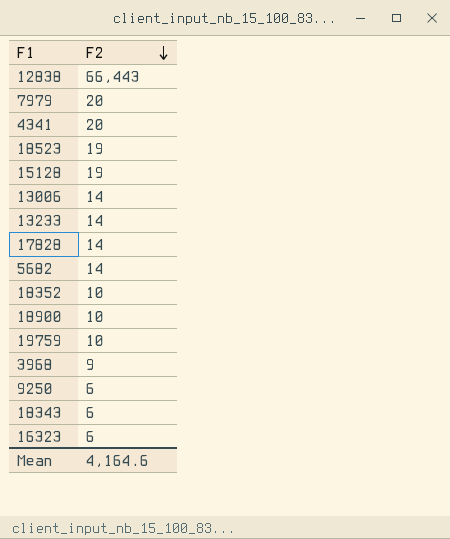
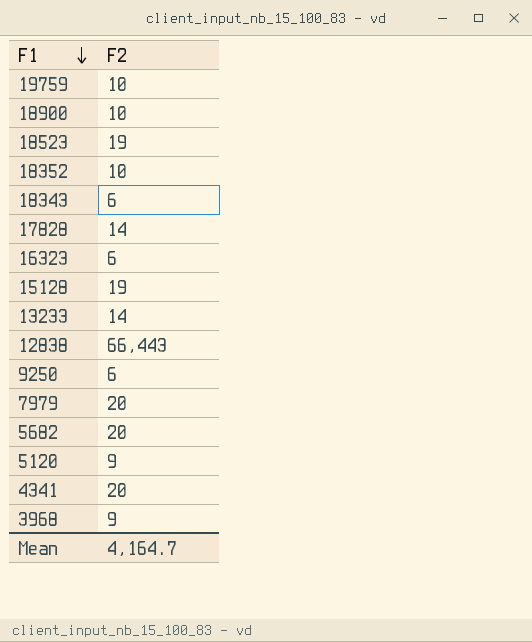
row order: F2 descending -> F1 descending
row 13006: 14 -> none
5682 | F2: 14 -> 20
row 5120: none -> 9
Mean | F2: 4,164.6 -> 4,164.7

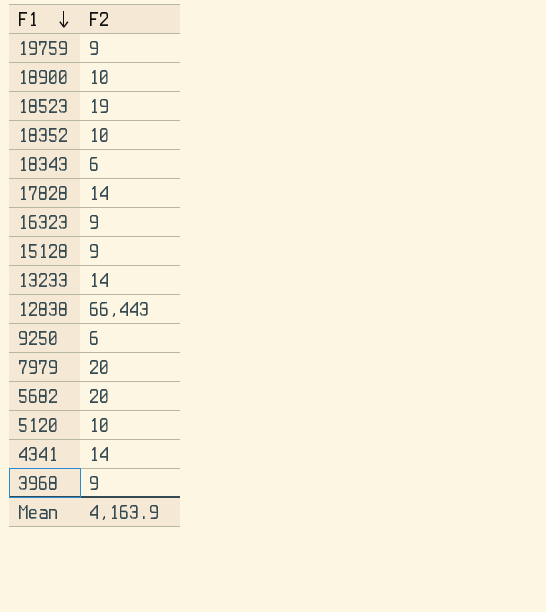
19759 | F2: 10 -> 9
16323 | F2: 6 -> 9
15128 | F2: 19 -> 9
5120 | F2: 9 -> 10
4341 | F2: 20 -> 14
Mean | F2: 4,164.7 -> 4,163.9

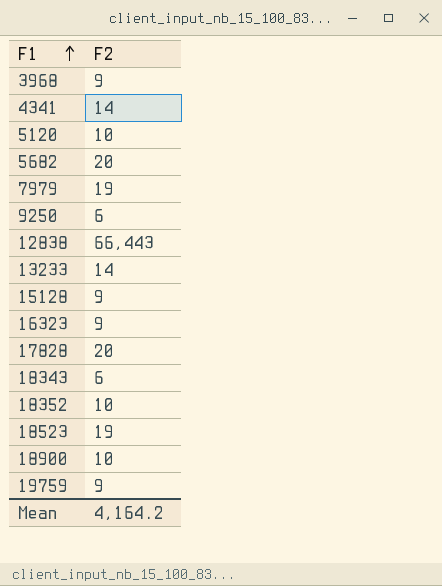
row order: F1 descending -> F1 ascending
7979 | F2: 20 -> 19
17828 | F2: 14 -> 20
Mean | F2: 4,163.9 -> 4,164.2

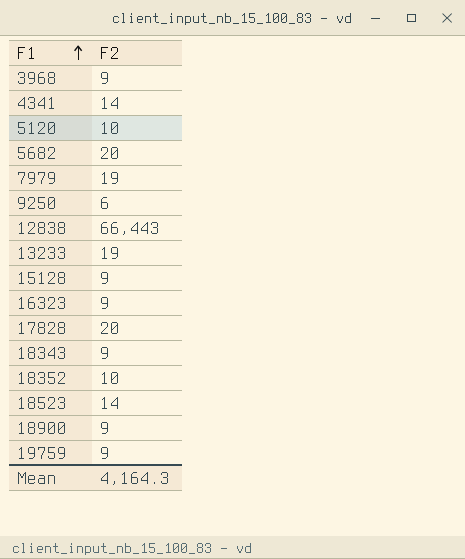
13233 | F2: 14 -> 19
18343 | F2: 6 -> 9
18523 | F2: 19 -> 14
18900 | F2: 10 -> 9
Mean | F2: 4,164.2 -> 4,164.3

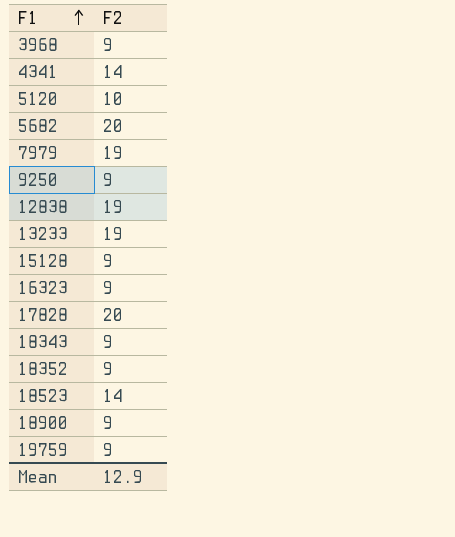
9250 | F2: 6 -> 9
12838 | F2: 66,443 -> 19
18352 | F2: 10 -> 9
Mean | F2: 4,164.3 -> 12.9

